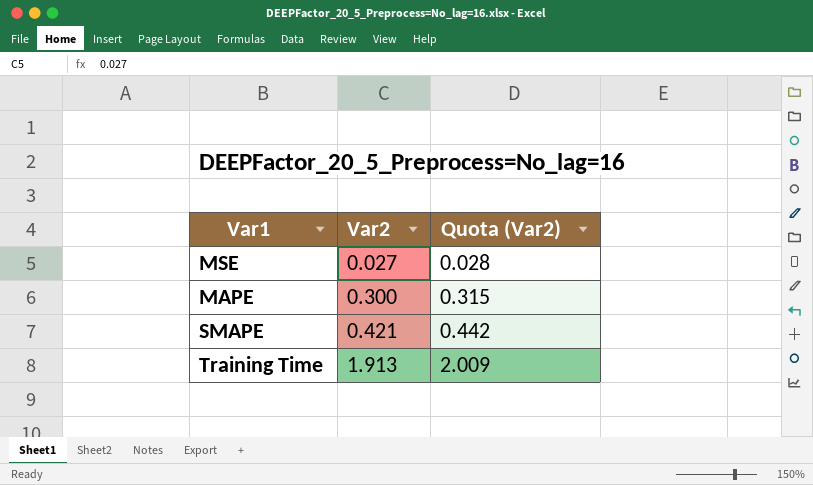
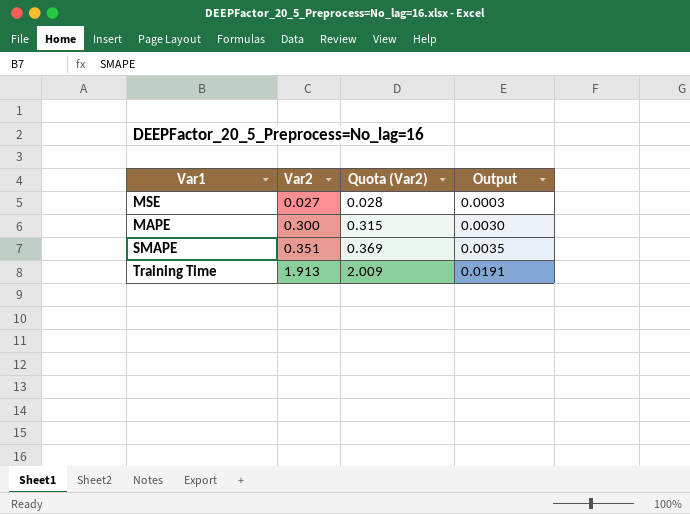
column Output | formula: none -> [Var2] * 0.01
SMAPE | Var2: 0.421 -> 0.351
SMAPE | Quota (Var2): 0.442 -> 0.369

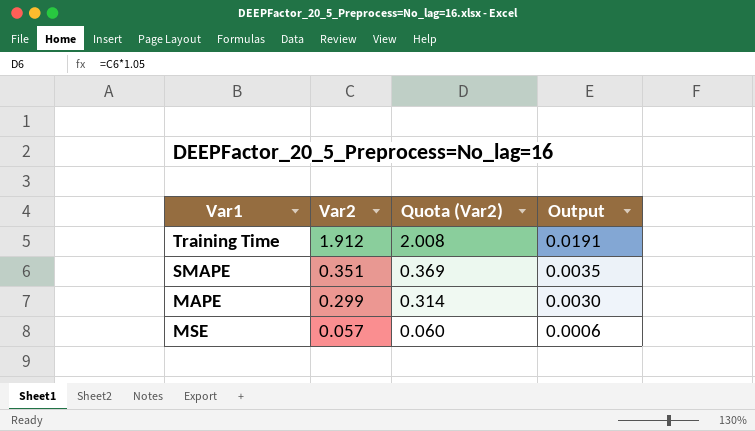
row order: Var2 ascending -> Var2 descending
Training Time | Var2: 1.913 -> 1.912
Training Time | Quota (Var2): 2.009 -> 2.008
MAPE | Var2: 0.300 -> 0.299
MAPE | Quota (Var2): 0.315 -> 0.314
MSE | Var2: 0.027 -> 0.057
MSE | Quota (Var2): 0.028 -> 0.060
MSE | Output: 0.0003 -> 0.0006

